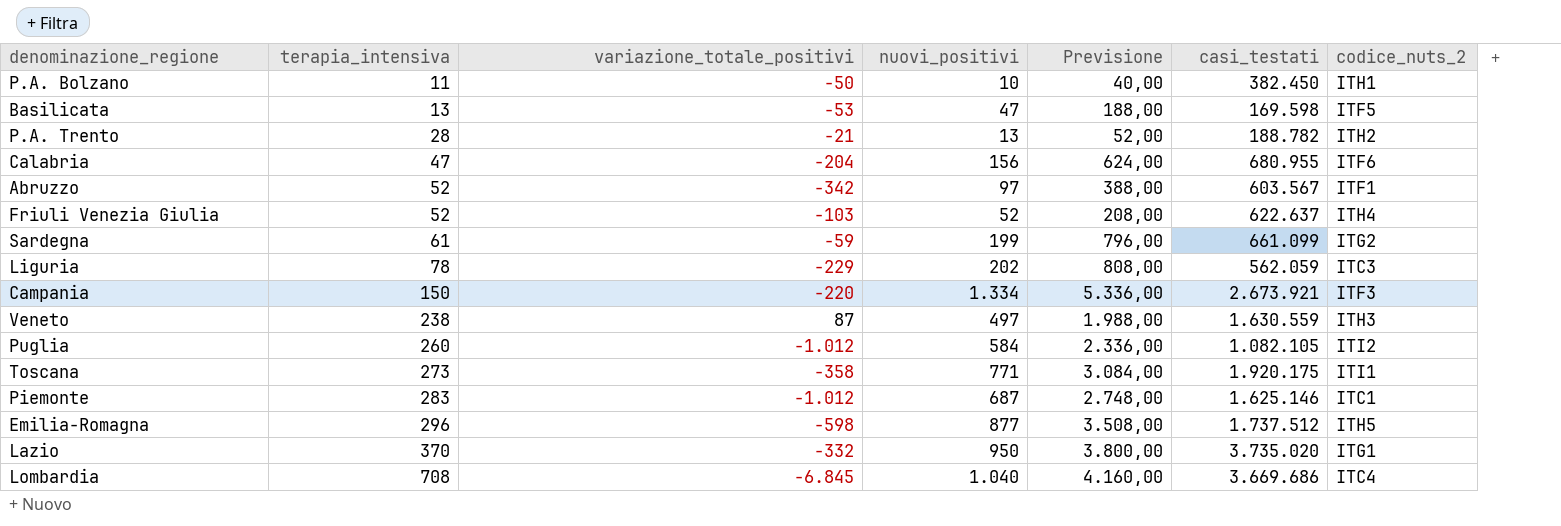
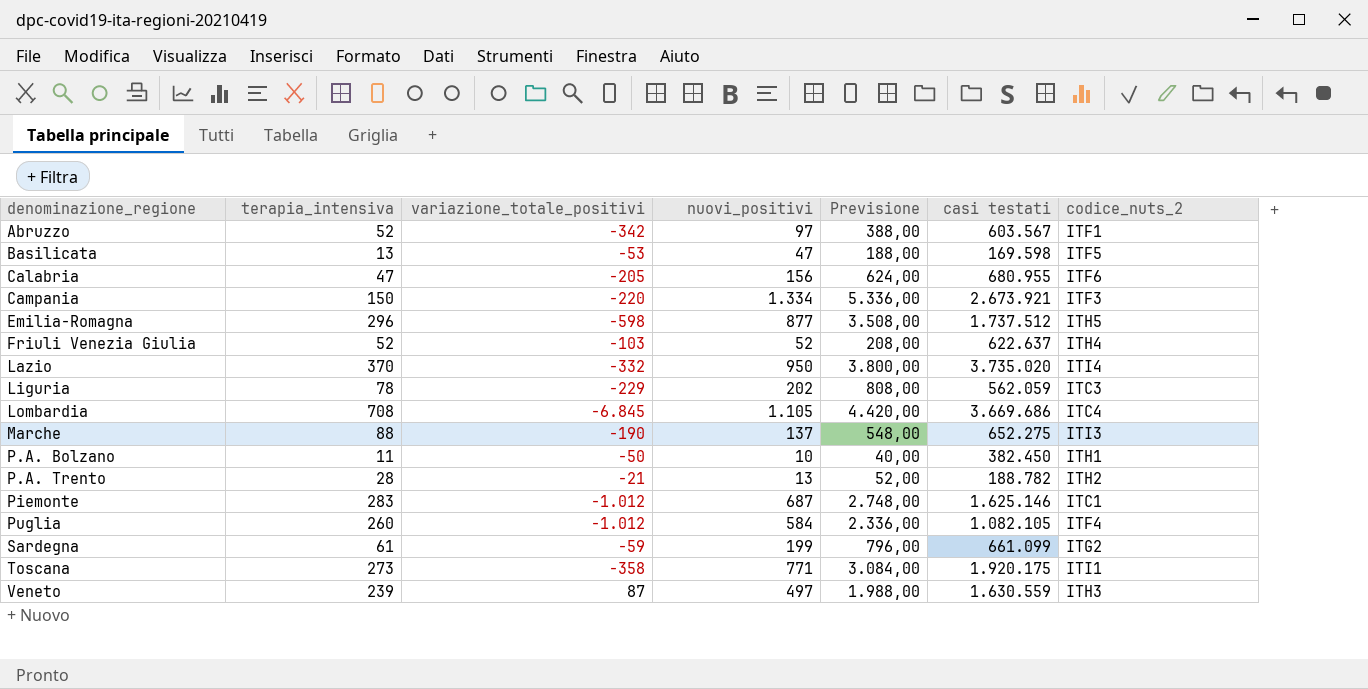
row order: terapia_intensiva ascending -> denominazione_regione ascending
column name: casi_testati -> casi testati
Calabria | variazione_totale_positivi: -204 -> -205
Lazio | codice_nuts_2: ITG1 -> ITI4
Lombardia | nuovi_positivi: 1.040 -> 1.105
Lombardia | Previsione: 4.160,00 -> 4.420,00
row Marche: none -> 88 | -190 | 137 | 548,00 | 652.275 | ITI3
Puglia | codice_nuts_2: ITI2 -> ITF4
Veneto | terapia_intensiva: 238 -> 239

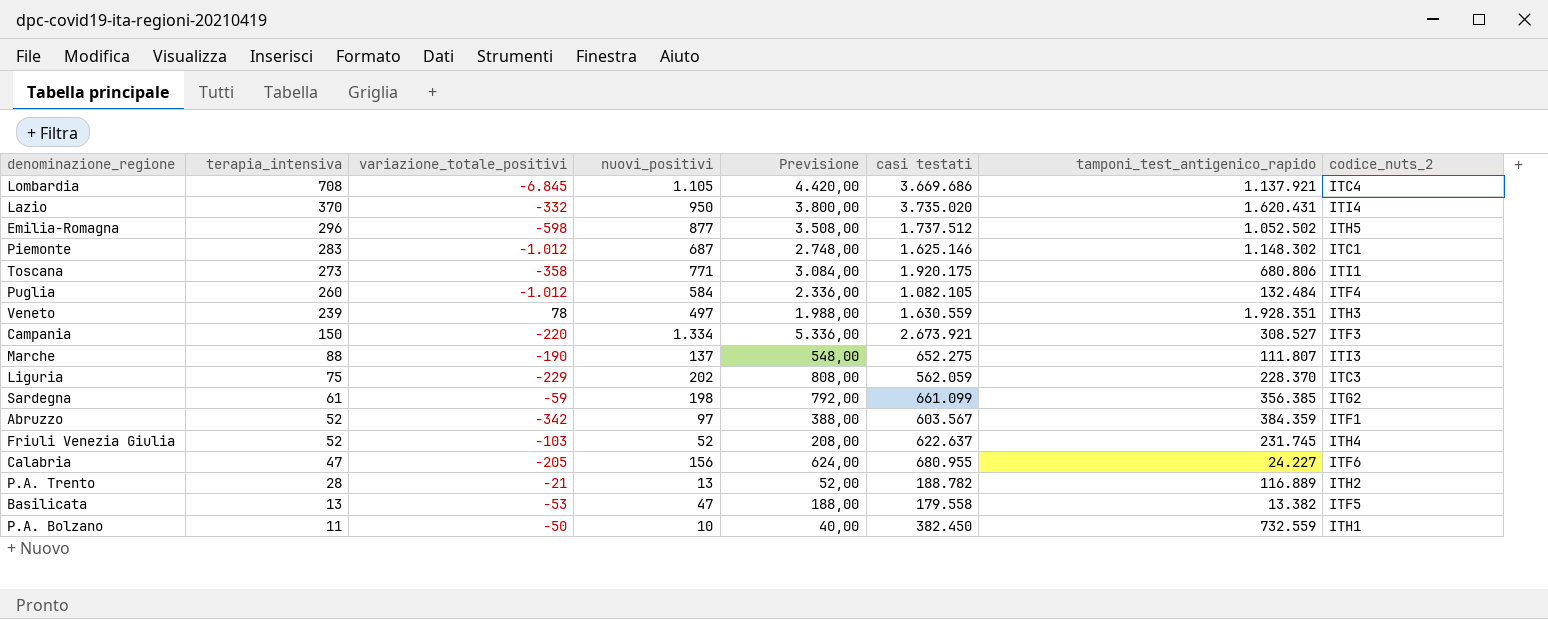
row order: denominazione_regione ascending -> terapia_intensiva descending
column tamponi_test_antigenico_rapido | position: none -> 7
Veneto | variazione_totale_positivi: 87 -> 78
Liguria | terapia_intensiva: 78 -> 75
Sardegna | nuovi_positivi: 199 -> 198
Sardegna | Previsione: 796,00 -> 792,00
Basilicata | casi testati: 169.598 -> 179.558

